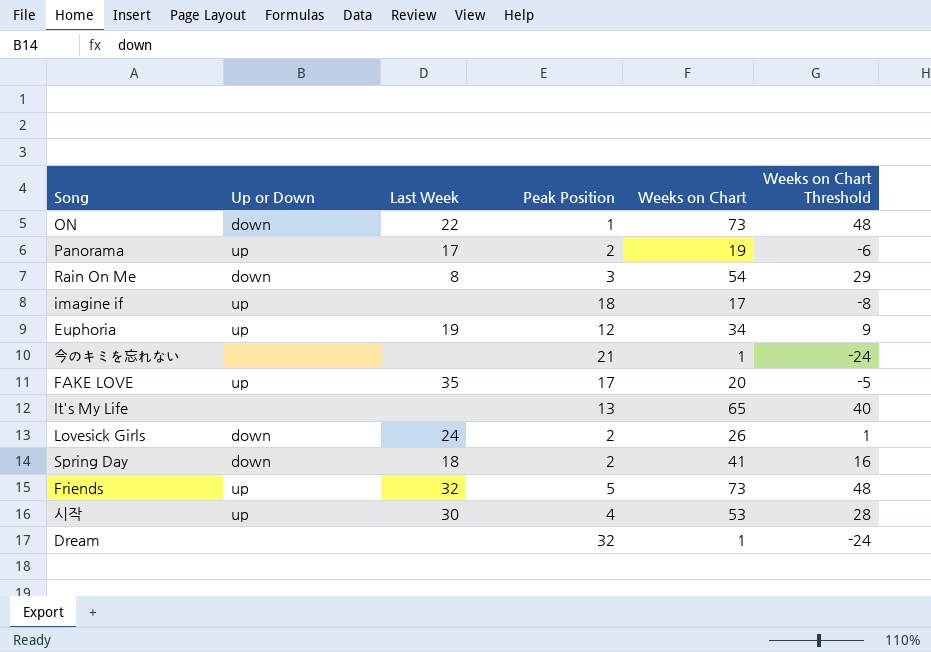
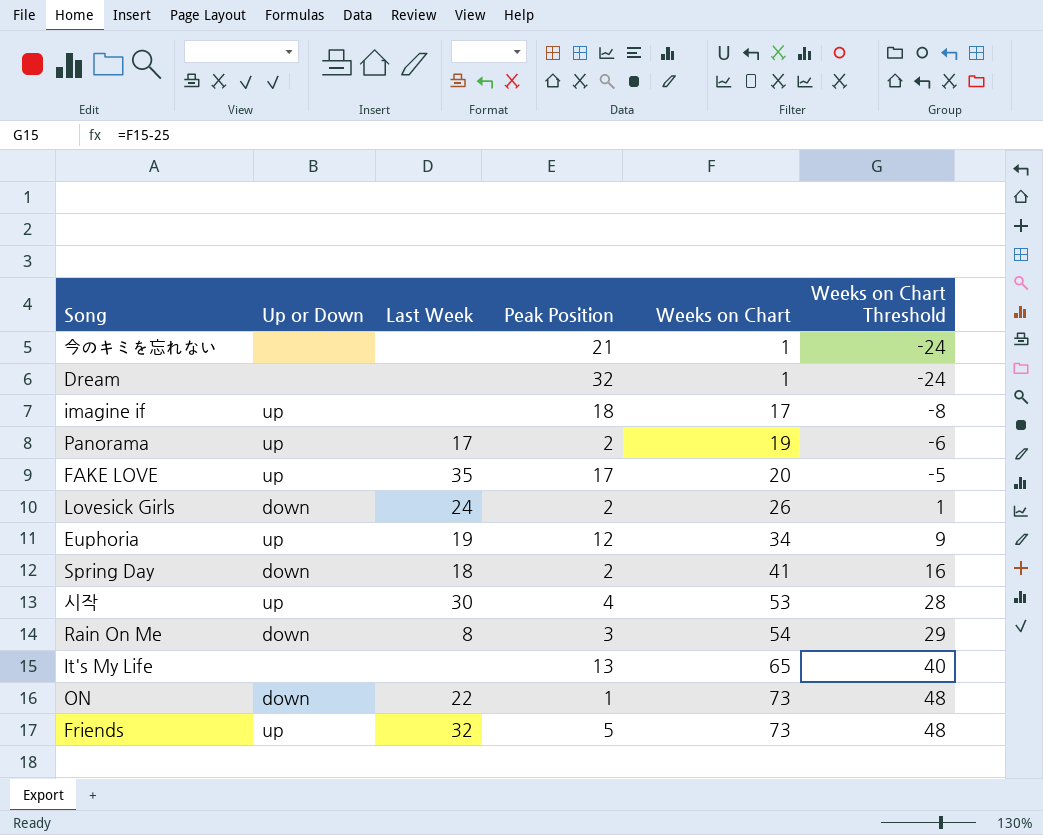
row order: none -> Weeks on Chart ascending

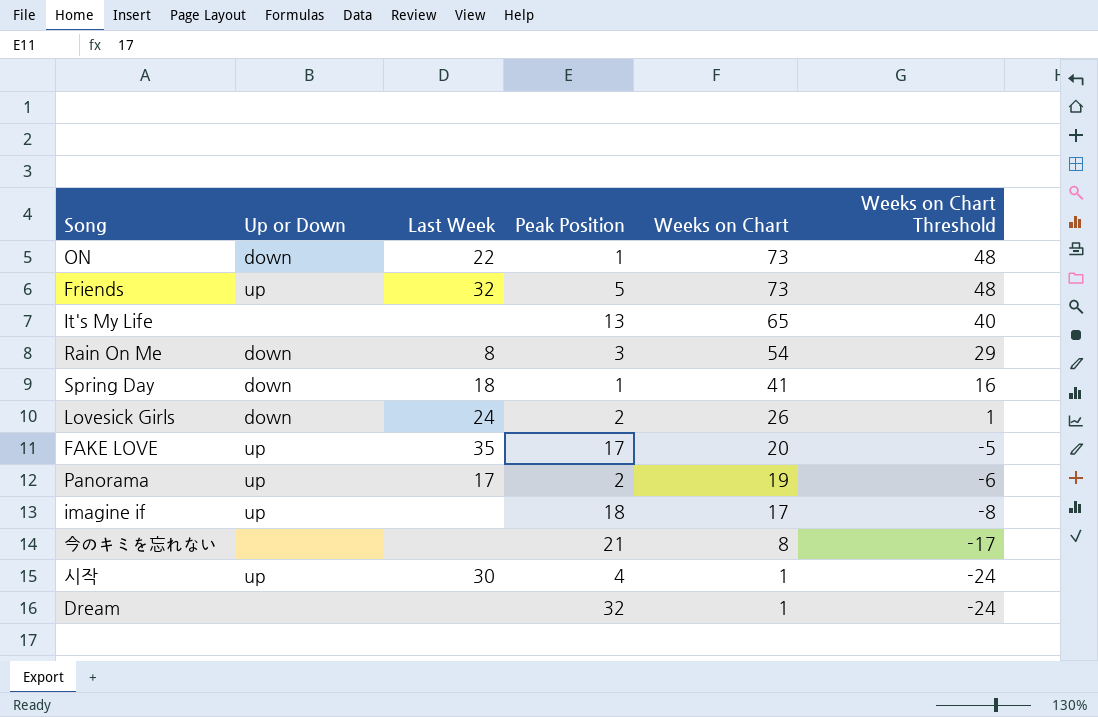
row order: Weeks on Chart ascending -> Weeks on Chart descending
row Euphoria: up | 19 | 12 | 34 | 9 -> none
Spring Day | Peak Position: 2 -> 1
今のキミを忘れない | Weeks on Chart: 1 -> 8
今のキミを忘れない | Weeks on Chart Threshold: -24 -> -17
시작 | Weeks on Chart: 53 -> 1
시작 | Weeks on Chart Threshold: 28 -> -24

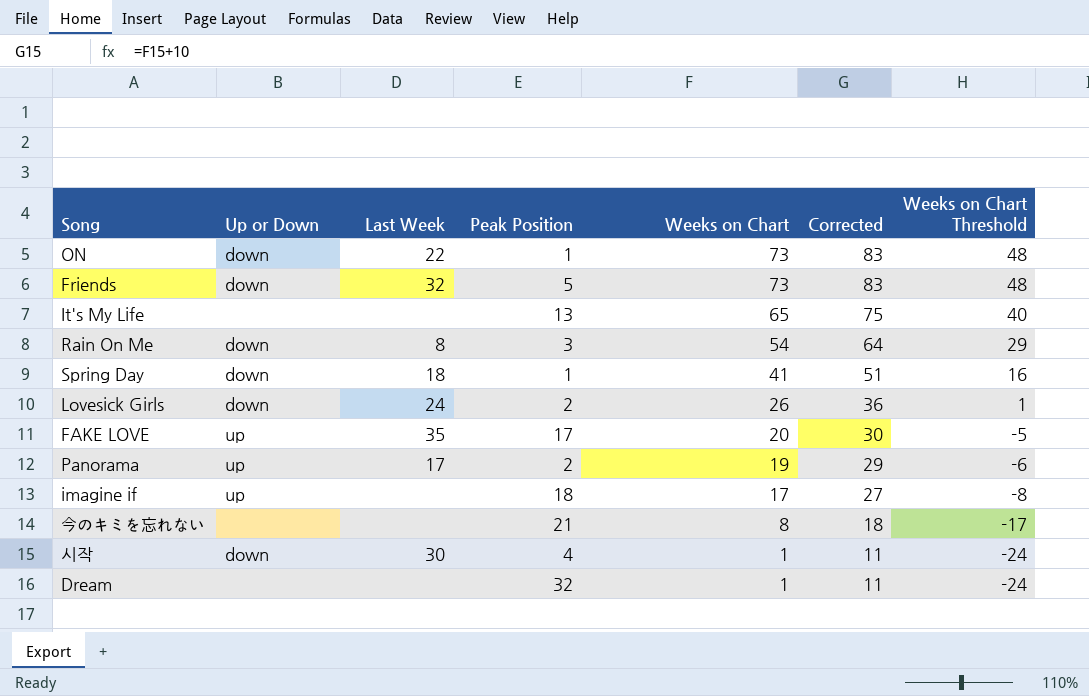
column Corrected | formula: none -> [Weeks on Chart] + 10
Friends | Up or Down: up -> down
시작 | Up or Down: up -> down

